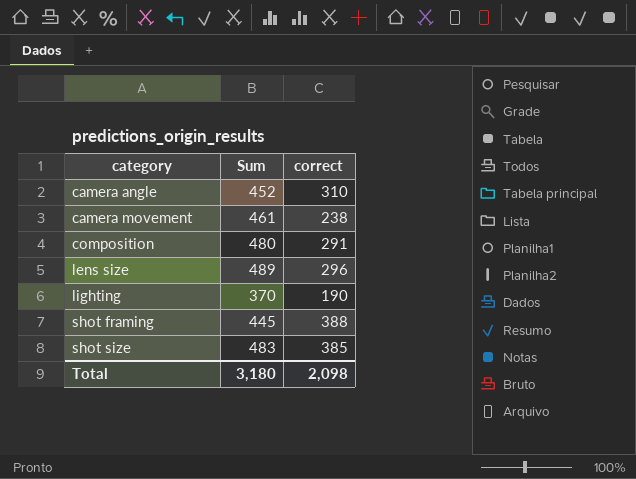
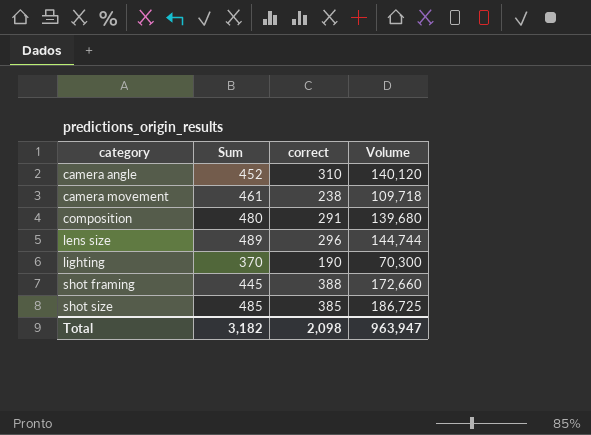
column Volume | formula: none -> [Sum] * [correct]
shot size | Sum: 483 -> 485
Total | Sum: 3,180 -> 3,182

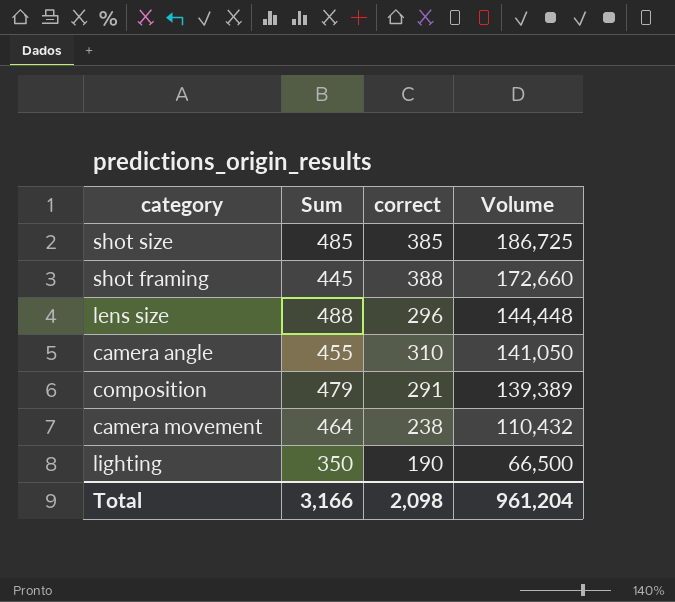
row order: category ascending -> Volume descending
lens size | Sum: 489 -> 488
lens size | Volume: 144,744 -> 144,448
camera angle | Sum: 452 -> 455
camera angle | Volume: 140,120 -> 141,050
composition | Sum: 480 -> 479
composition | Volume: 139,680 -> 139,389
camera movement | Sum: 461 -> 464
camera movement | Volume: 109,718 -> 110,432
lighting | Sum: 370 -> 350
lighting | Volume: 70,300 -> 66,500
Total | Sum: 3,182 -> 3,166
Total | Volume: 963,947 -> 961,204

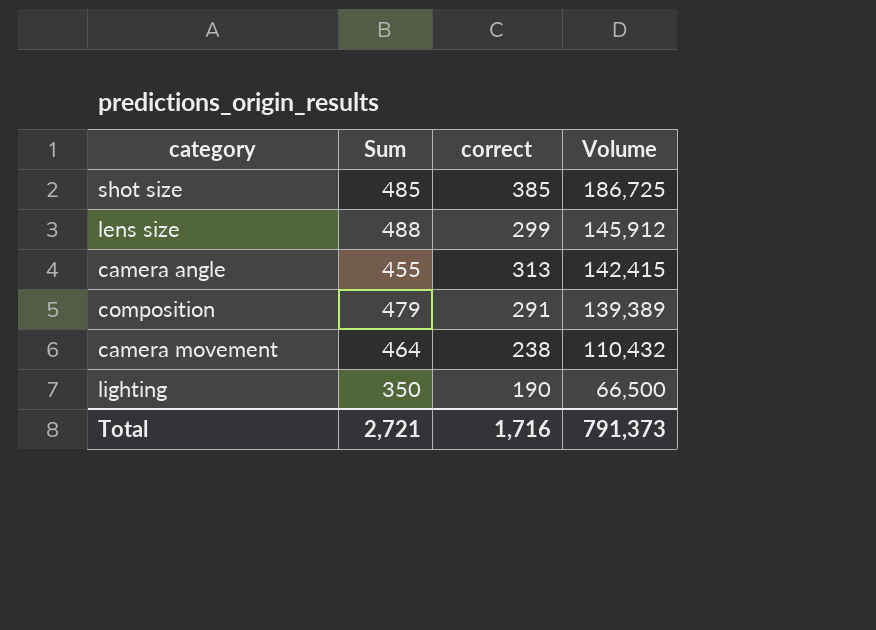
row shot framing: 445 | 388 | 172,660 -> none
lens size | correct: 296 -> 299
lens size | Volume: 144,448 -> 145,912
camera angle | correct: 310 -> 313
camera angle | Volume: 141,050 -> 142,415
Total | Sum: 3,166 -> 2,721
Total | correct: 2,098 -> 1,716
Total | Volume: 961,204 -> 791,373

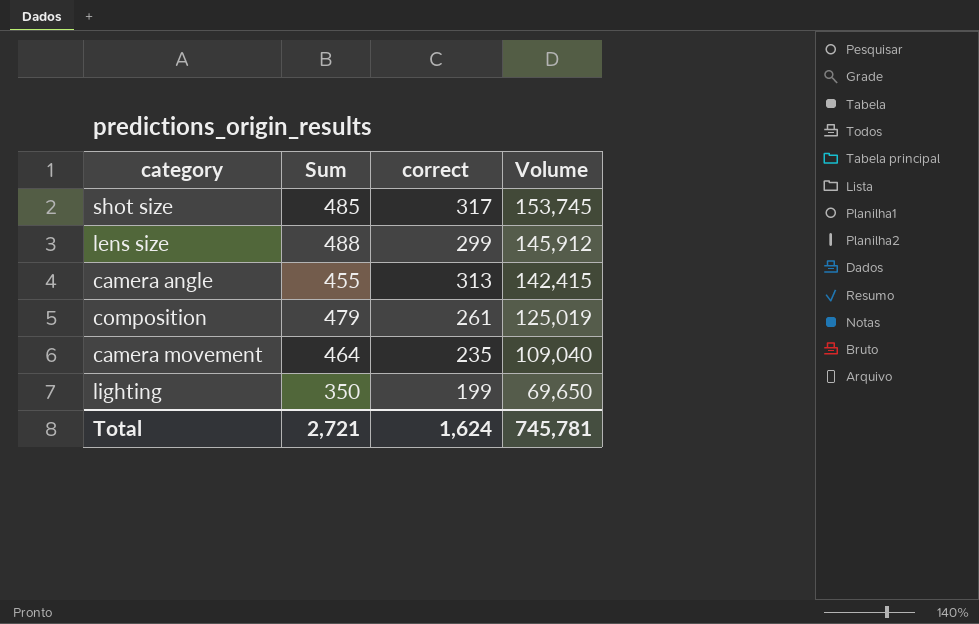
shot size | correct: 385 -> 317
shot size | Volume: 186,725 -> 153,745
composition | correct: 291 -> 261
composition | Volume: 139,389 -> 125,019
camera movement | correct: 238 -> 235
camera movement | Volume: 110,432 -> 109,040
lighting | correct: 190 -> 199
lighting | Volume: 66,500 -> 69,650
Total | correct: 1,716 -> 1,624
Total | Volume: 791,373 -> 745,781

